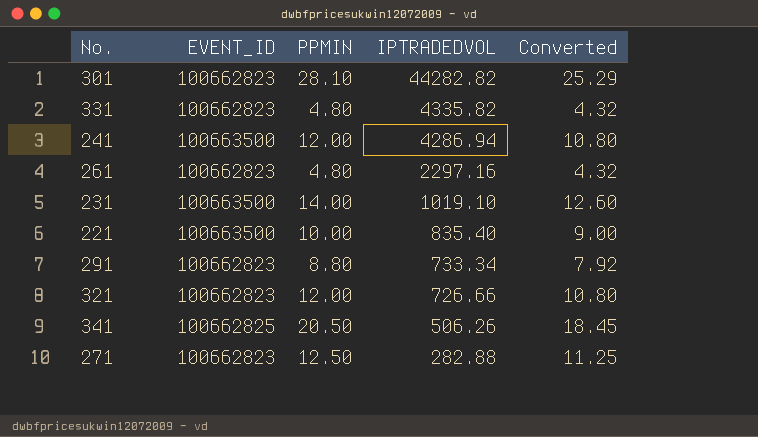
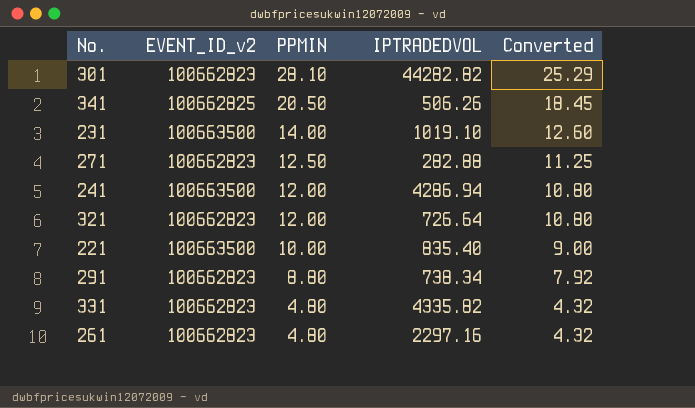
row order: IPTRADEDVOL descending -> PPMIN descending
column name: EVENT_ID -> EVENT_ID_v2
321 | IPTRADEDVOL: 726.66 -> 726.64
291 | IPTRADEDVOL: 733.34 -> 738.34

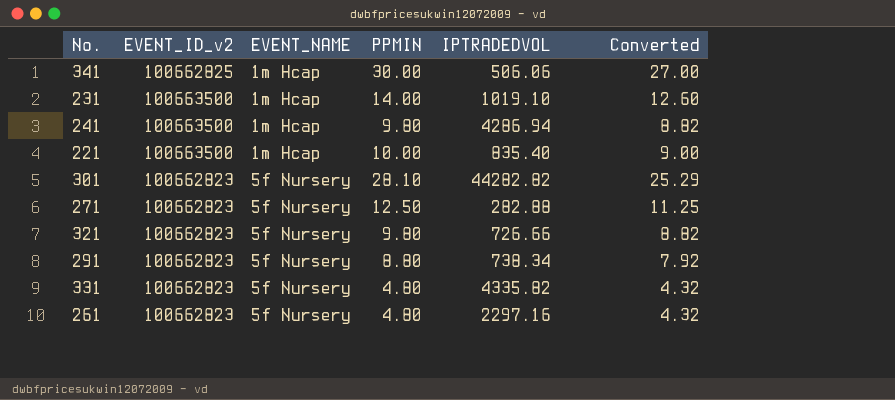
row order: PPMIN descending -> EVENT_NAME ascending
column EVENT_NAME | position: none -> 3
341 | PPMIN: 20.50 -> 30.00
341 | IPTRADEDVOL: 506.26 -> 506.06
341 | Converted: 18.45 -> 27.00
241 | PPMIN: 12.00 -> 9.80
241 | Converted: 10.80 -> 8.82
321 | PPMIN: 12.00 -> 9.80
321 | IPTRADEDVOL: 726.64 -> 726.66
321 | Converted: 10.80 -> 8.82

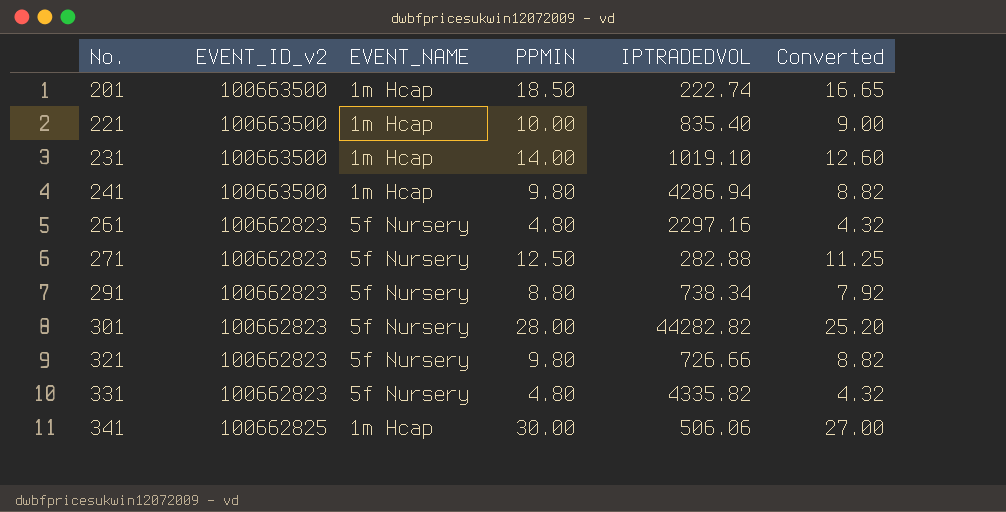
row order: EVENT_NAME ascending -> No. ascending
row 201: none -> 100663500 | 1m Hcap | 18.50 | 222.74 | 16.65
301 | PPMIN: 28.10 -> 28.00
301 | Converted: 25.29 -> 25.20

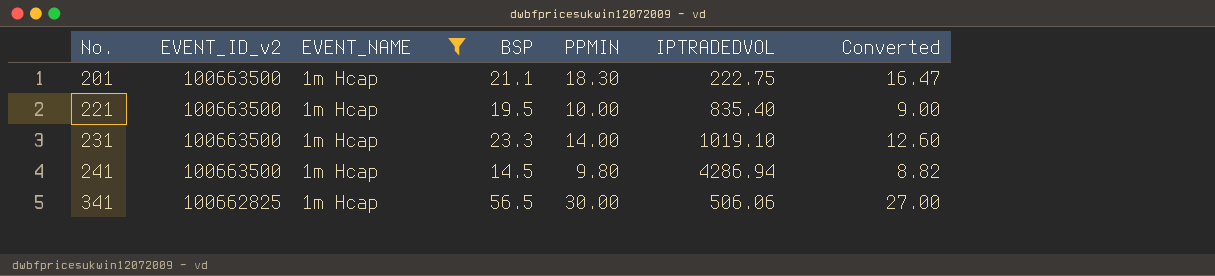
filter: none -> EVENT_NAME = 1m Hcap
column BSP | position: none -> 4
201 | PPMIN: 18.50 -> 18.30
201 | IPTRADEDVOL: 222.74 -> 222.75
201 | Converted: 16.65 -> 16.47

